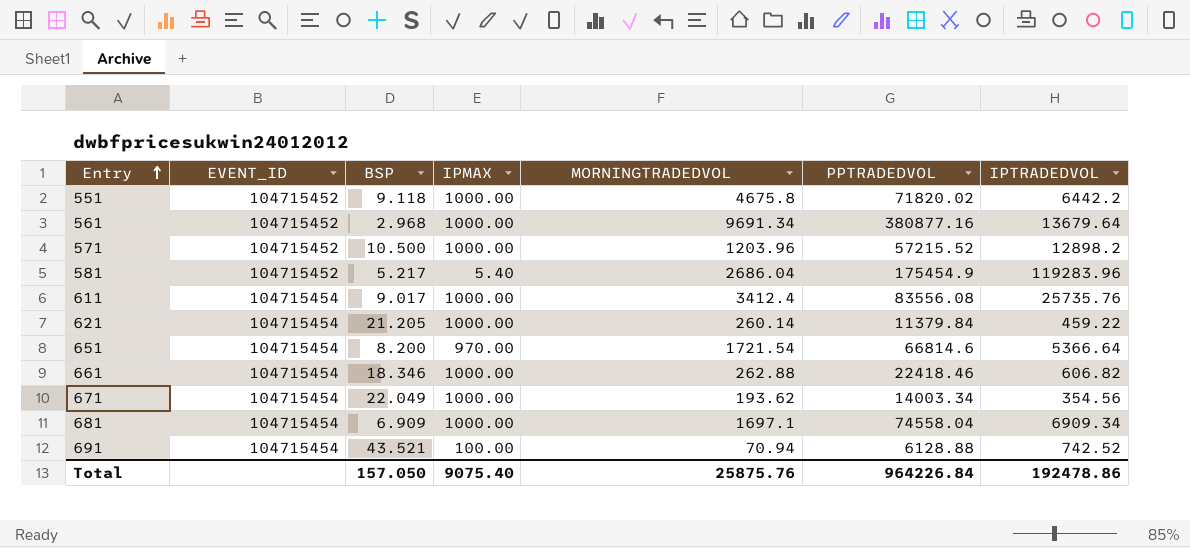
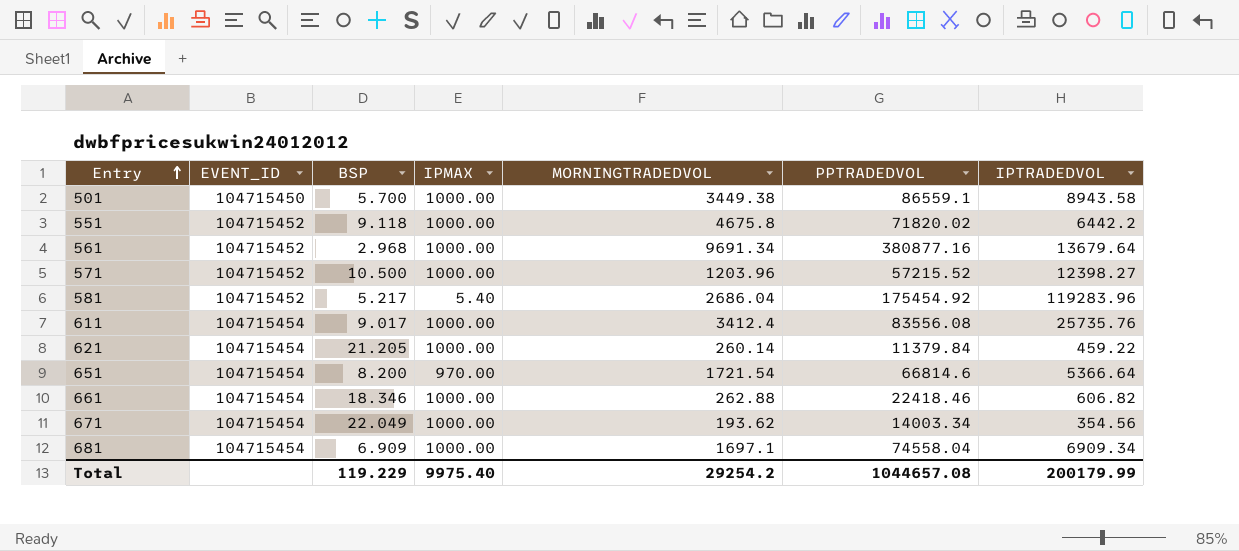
row 691: 104715454 | 43.521 | 100.00 | 70.94 | 6128.88 | 742.52 -> none
row 501: none -> 104715450 | 5.700 | 1000.00 | 3449.38 | 86559.1 | 8943.58
571 | IPTRADEDVOL: 12898.2 -> 12398.27
581 | PPTRADEDVOL: 175454.9 -> 175454.92
Total | BSP: 157.050 -> 119.229
Total | IPMAX: 9075.40 -> 9975.40
Total | MORNINGTRADEDVOL: 25875.76 -> 29254.2
Total | PPTRADEDVOL: 964226.84 -> 1044657.08
Total | IPTRADEDVOL: 192478.86 -> 200179.99

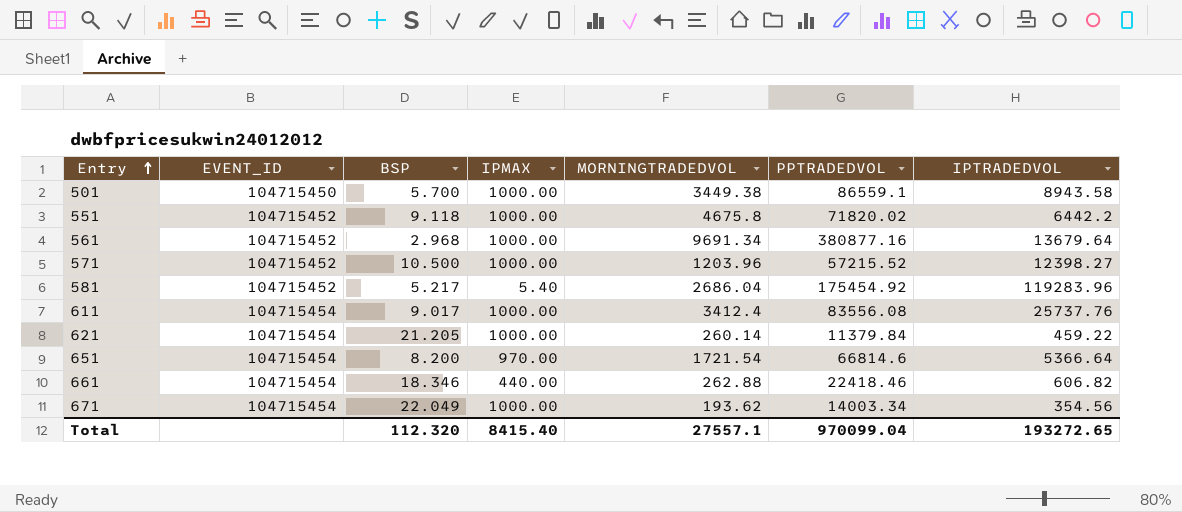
row 681: 104715454 | 6.909 | 1000.00 | 1697.1 | 74558.04 | 6909.34 -> none
611 | IPTRADEDVOL: 25735.76 -> 25737.76
661 | IPMAX: 1000.00 -> 440.00
Total | BSP: 119.229 -> 112.320
Total | IPMAX: 9975.40 -> 8415.40
Total | MORNINGTRADEDVOL: 29254.2 -> 27557.1
Total | PPTRADEDVOL: 1044657.08 -> 970099.04
Total | IPTRADEDVOL: 200179.99 -> 193272.65

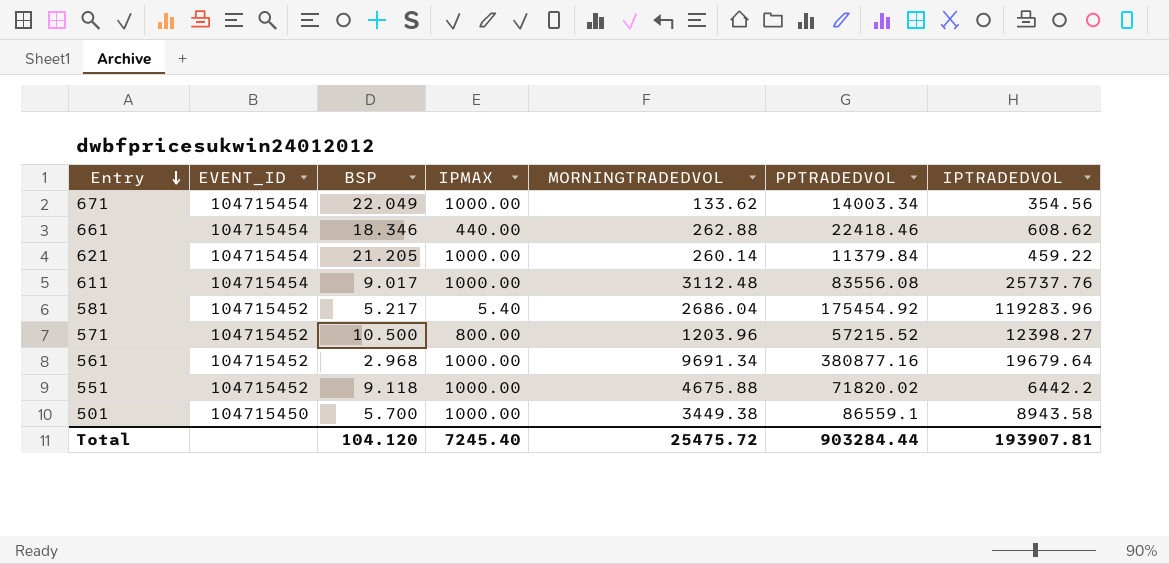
row order: Entry ascending -> Entry descending
row 651: 104715454 | 8.200 | 970.00 | 1721.54 | 66814.6 | 5366.64 -> none
671 | MORNINGTRADEDVOL: 193.62 -> 133.62
661 | IPTRADEDVOL: 606.82 -> 608.62
611 | MORNINGTRADEDVOL: 3412.4 -> 3112.48
571 | IPMAX: 1000.00 -> 800.00
561 | IPTRADEDVOL: 13679.64 -> 19679.64
551 | MORNINGTRADEDVOL: 4675.8 -> 4675.88
Total | BSP: 112.320 -> 104.120
Total | IPMAX: 8415.40 -> 7245.40
Total | MORNINGTRADEDVOL: 27557.1 -> 25475.72
Total | PPTRADEDVOL: 970099.04 -> 903284.44
Total | IPTRADEDVOL: 193272.65 -> 193907.81

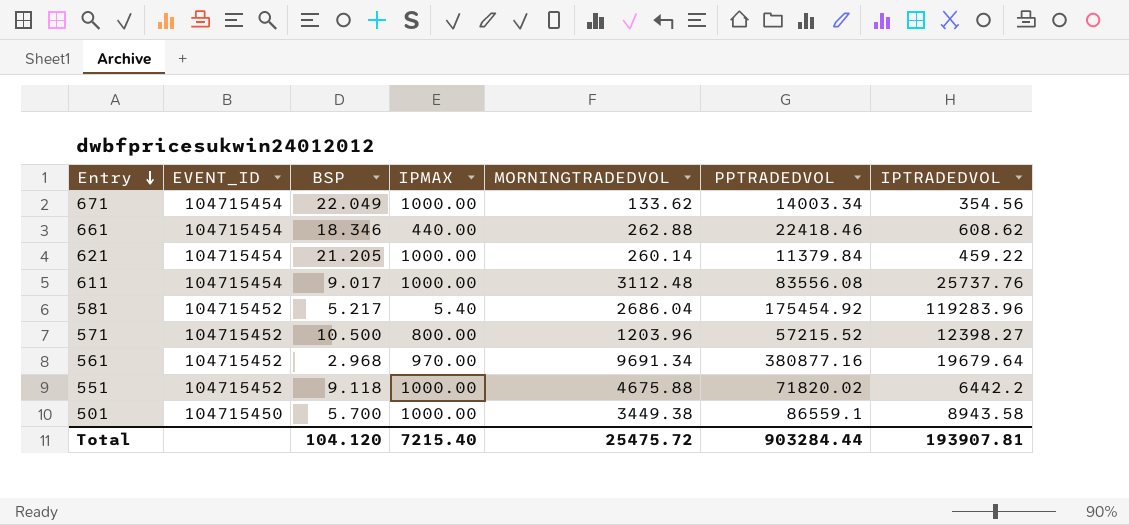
561 | IPMAX: 1000.00 -> 970.00
Total | IPMAX: 7245.40 -> 7215.40

